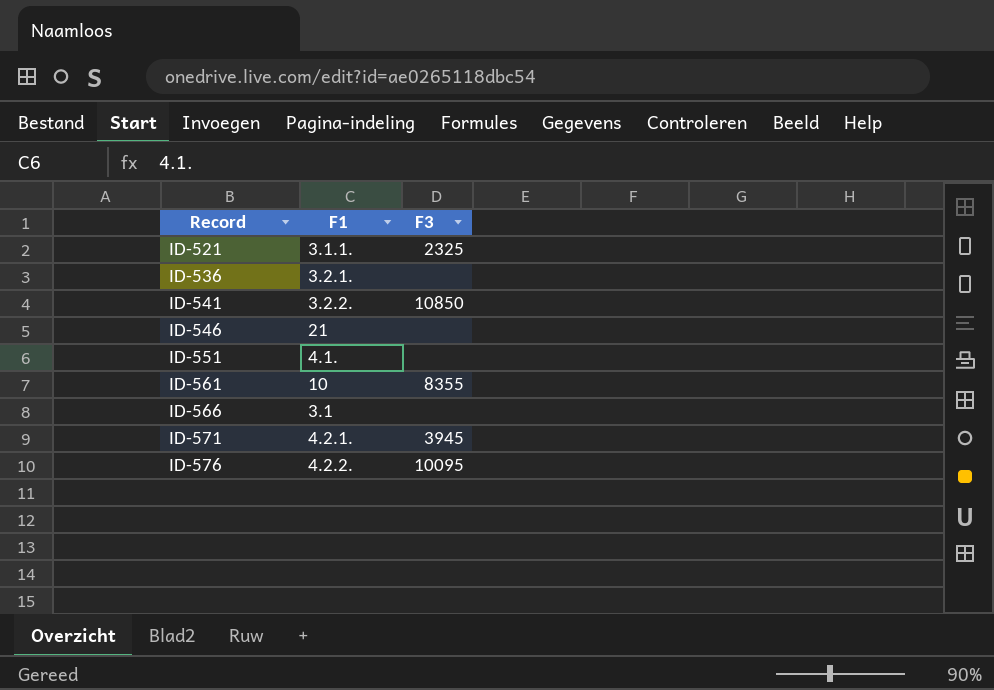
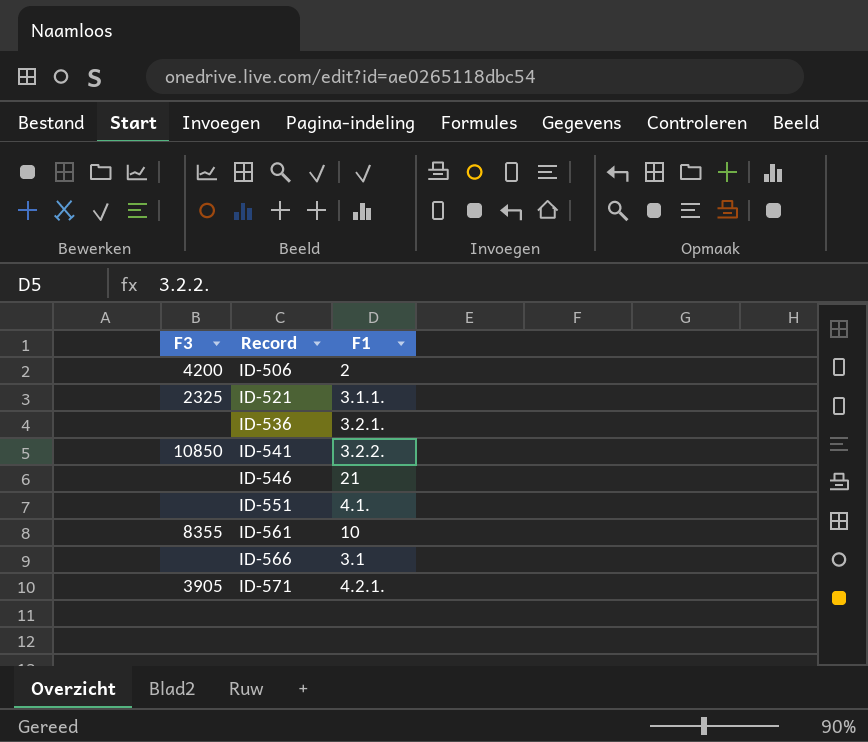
column F3 | position: 3 -> 1
row ID-576: 4.2.2. | 10095 -> none
row ID-506: none -> 4200 | 2
ID-571 | F3: 3945 -> 3905

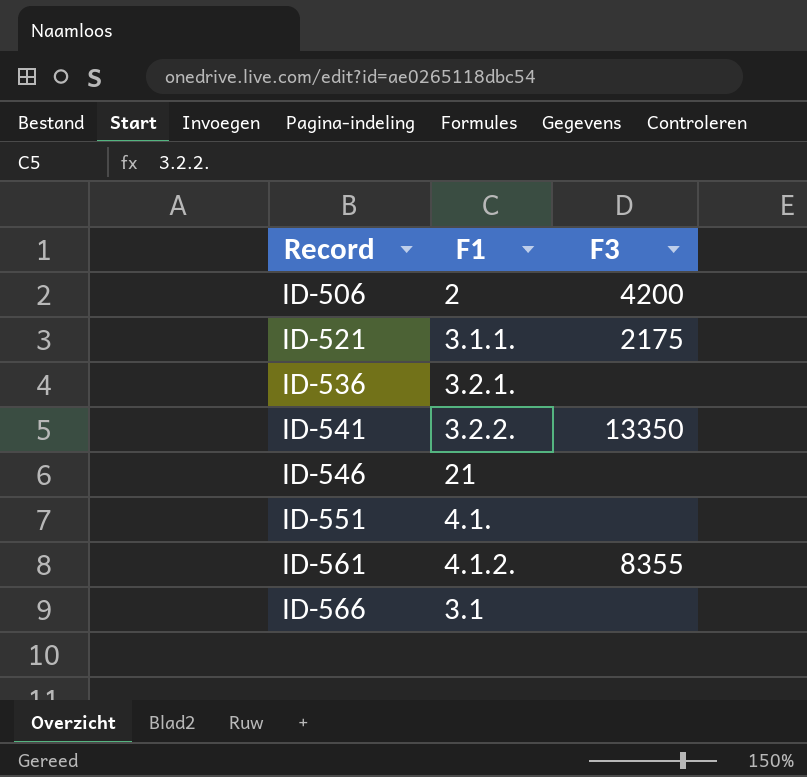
column F3 | position: 1 -> 3
row ID-571: 3905 | 4.2.1. -> none
ID-521 | F3: 2325 -> 2175
ID-541 | F3: 10850 -> 13350
ID-561 | F1: 10 -> 4.1.2.

